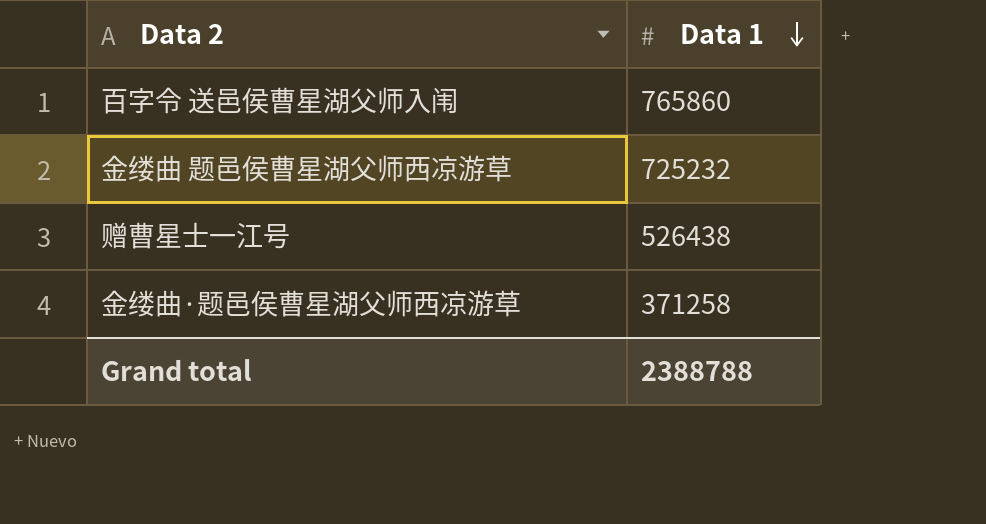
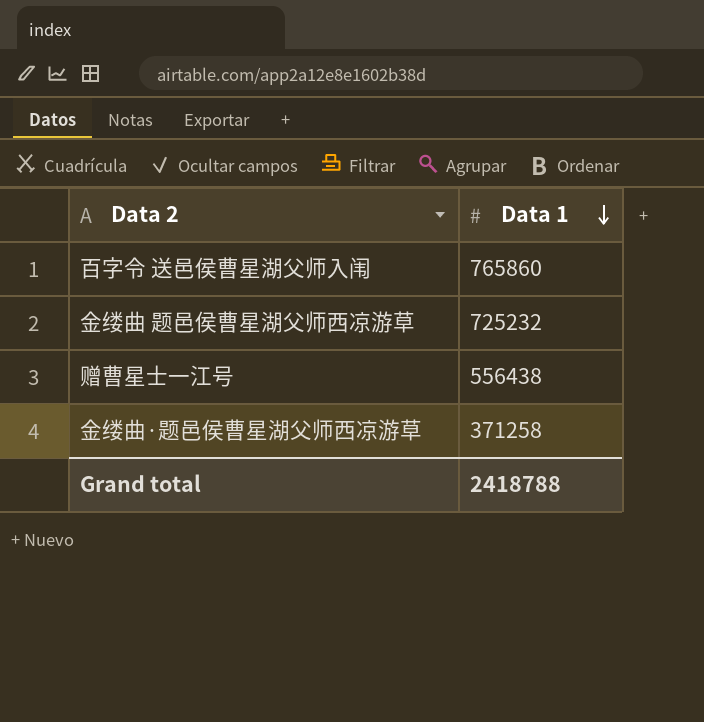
赠曹星士一江号 | Data 1: 526438 -> 556438
Grand total | Data 1: 2388788 -> 2418788

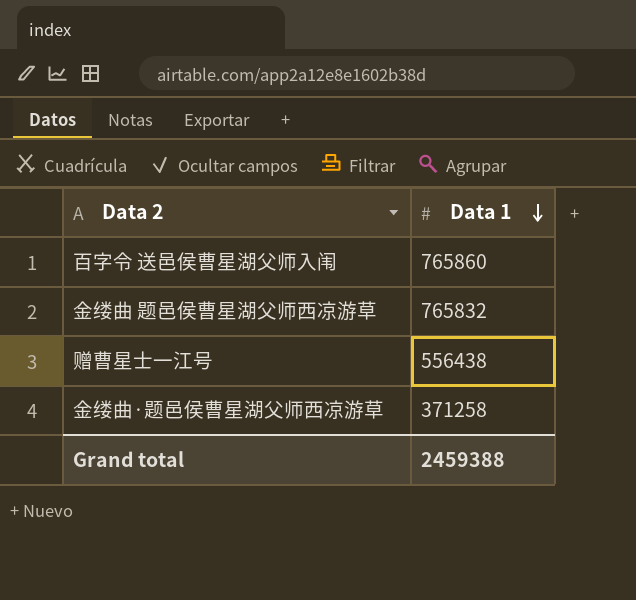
金缕曲 题邑侯曹星湖父师西凉游草 | Data 1: 725232 -> 765832
Grand total | Data 1: 2418788 -> 2459388

